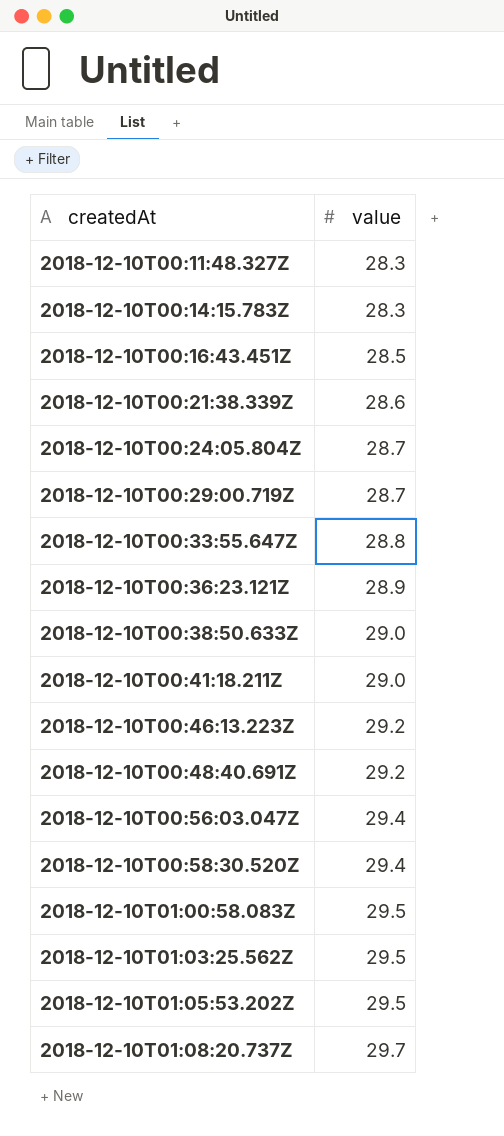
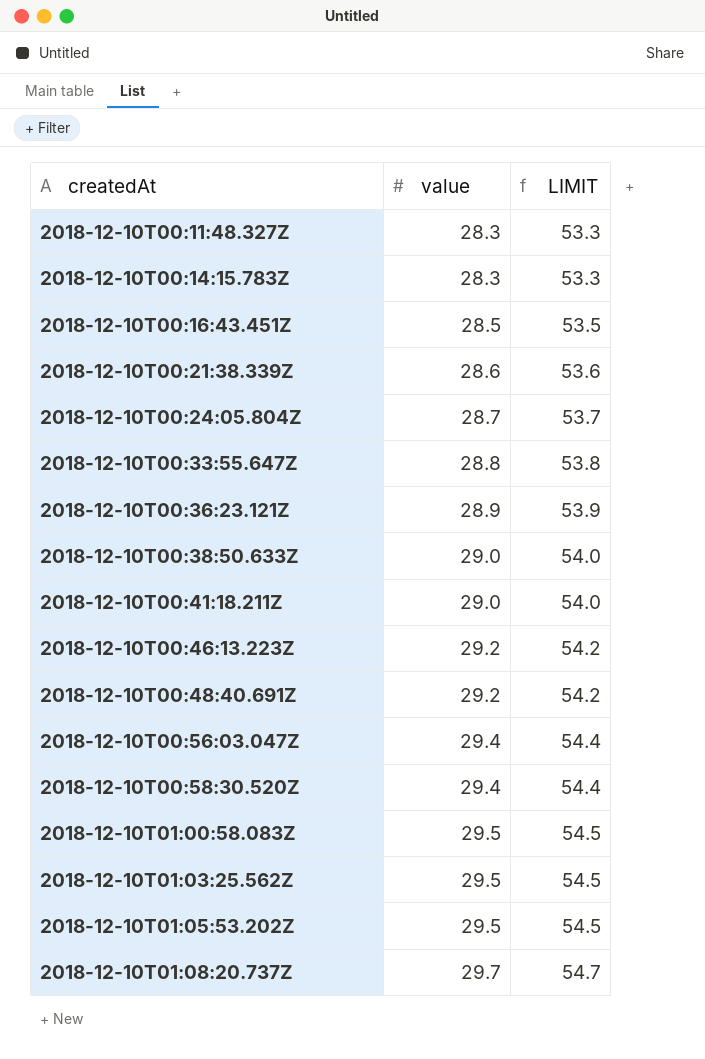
column LIMIT | formula: none -> [value] + 25
row 2018-12-10T00:29:00.719Z: 28.7 -> none

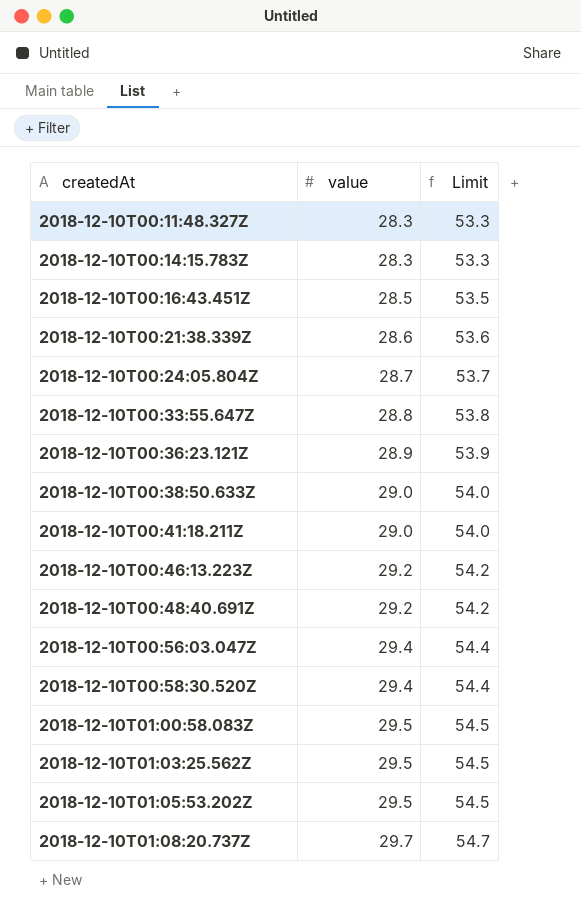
column name: LIMIT -> Limit

